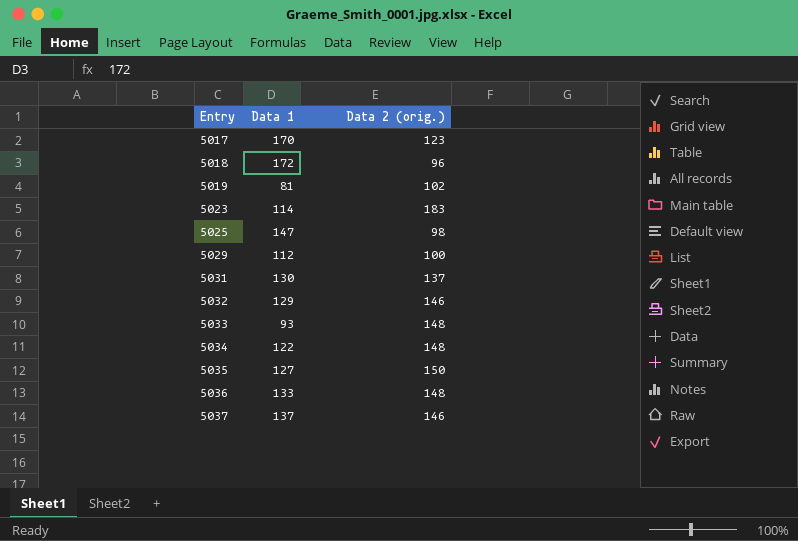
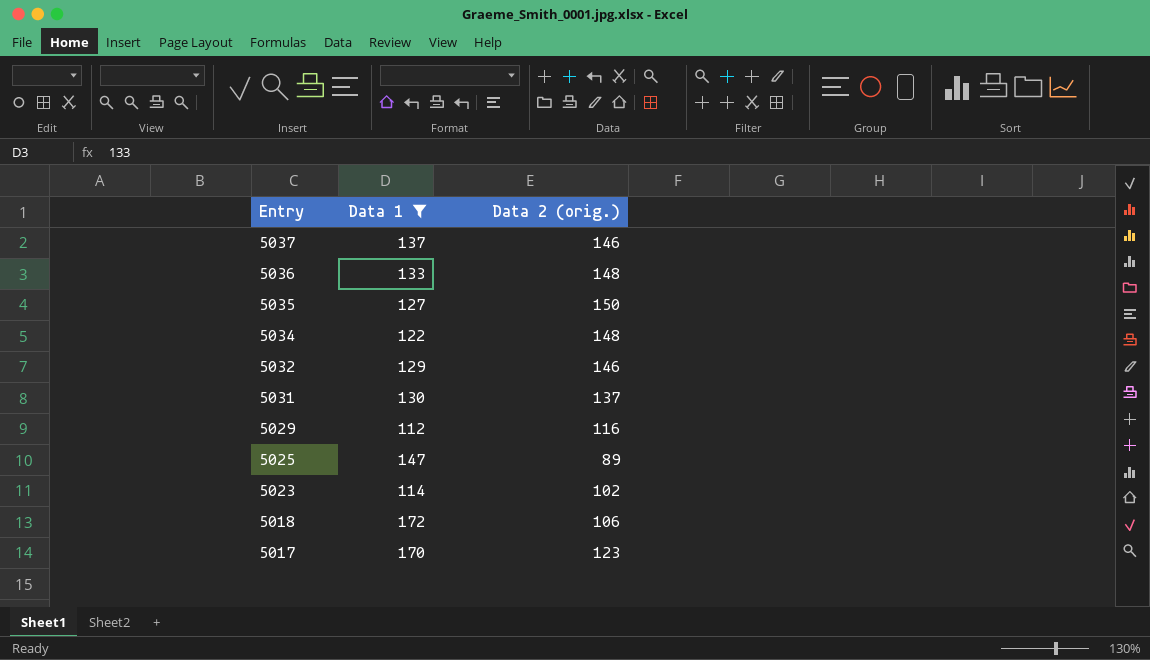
filter: none -> Data 1 >= 112
row order: Entry ascending -> Entry descending
5029 | Data 2 (orig.): 100 -> 116
5025 | Data 2 (orig.): 98 -> 89
5023 | Data 2 (orig.): 183 -> 102
5018 | Data 2 (orig.): 96 -> 106

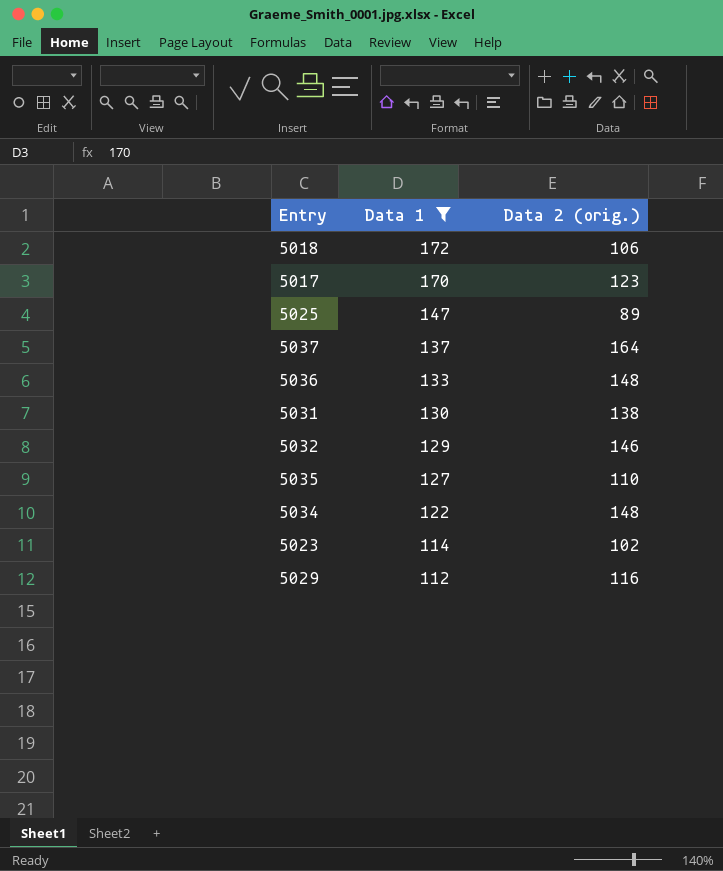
row order: Entry descending -> Data 1 descending
5037 | Data 2 (orig.): 146 -> 164
5031 | Data 2 (orig.): 137 -> 138
5035 | Data 2 (orig.): 150 -> 110

